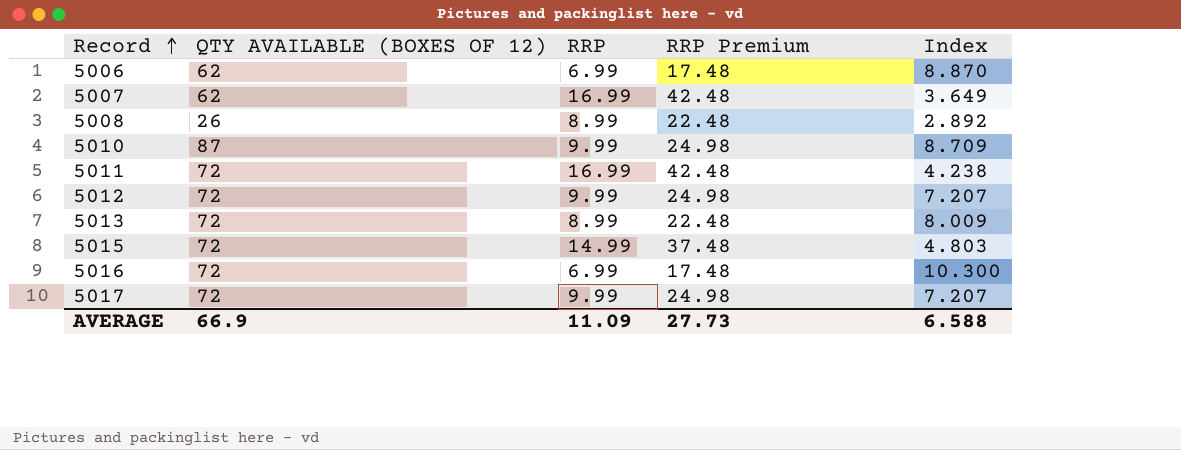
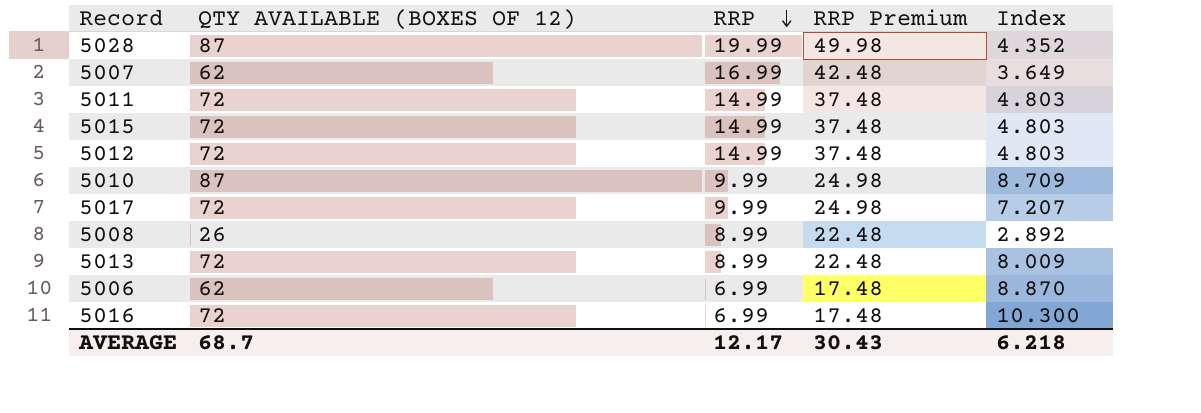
row order: Record ascending -> RRP descending
row 5028: none -> 87 | 19.99 | 49.98 | 4.352
5011 | RRP: 16.99 -> 14.99
5011 | RRP Premium: 42.48 -> 37.48
5011 | Index: 4.238 -> 4.803
5012 | RRP: 9.99 -> 14.99
5012 | RRP Premium: 24.98 -> 37.48
5012 | Index: 7.207 -> 4.803
AVERAGE | QTY AVAILABLE (BOXES OF 12): 66.9 -> 68.7
AVERAGE | RRP: 11.09 -> 12.17
AVERAGE | RRP Premium: 27.73 -> 30.43
AVERAGE | Index: 6.588 -> 6.218

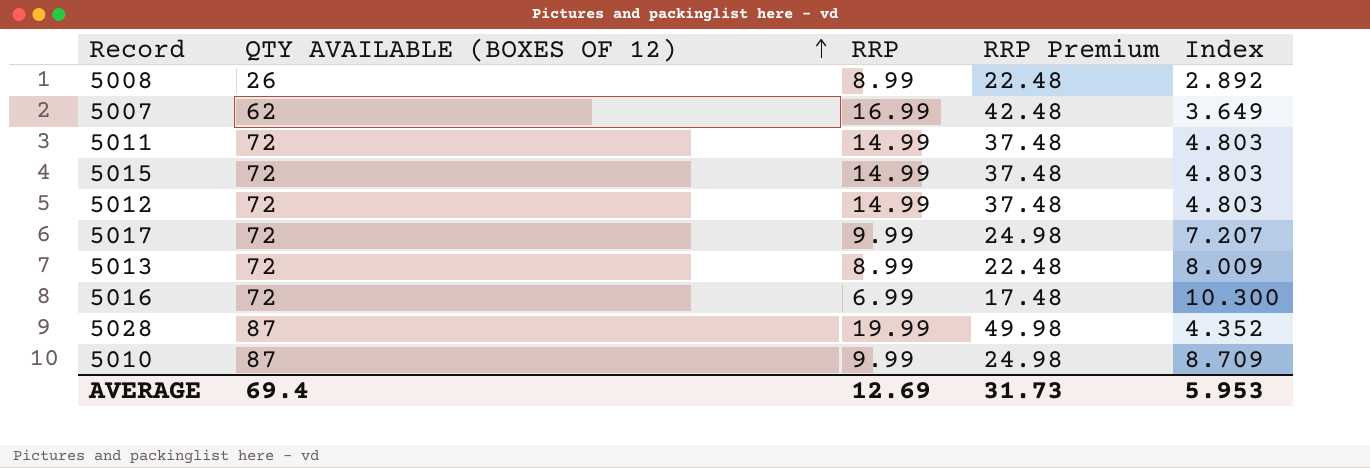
row order: RRP descending -> QTY AVAILABLE (BOXES OF 12) ascending
row 5006: 62 | 6.99 | 17.48 | 8.870 -> none
AVERAGE | QTY AVAILABLE (BOXES OF 12): 68.7 -> 69.4
AVERAGE | RRP: 12.17 -> 12.69
AVERAGE | RRP Premium: 30.43 -> 31.73
AVERAGE | Index: 6.218 -> 5.953

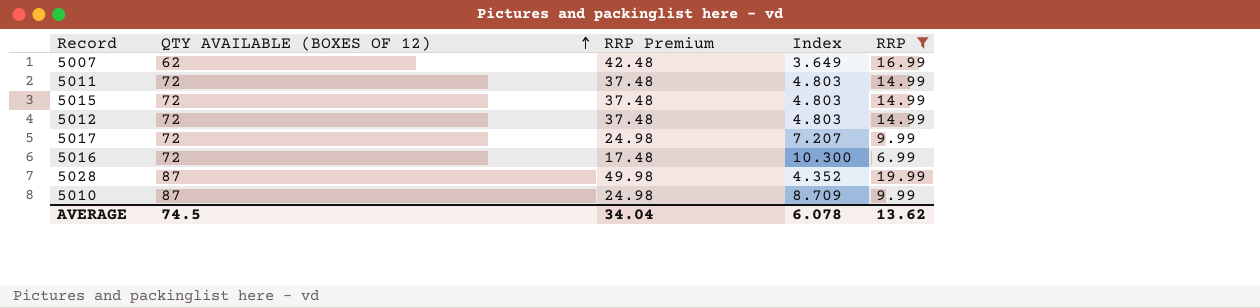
filter: none -> RRP != 8.99
column RRP | position: 3 -> 5
AVERAGE | QTY AVAILABLE (BOXES OF 12): 69.4 -> 74.5
AVERAGE | RRP Premium: 31.73 -> 34.04
AVERAGE | Index: 5.953 -> 6.078
AVERAGE | RRP: 12.69 -> 13.62

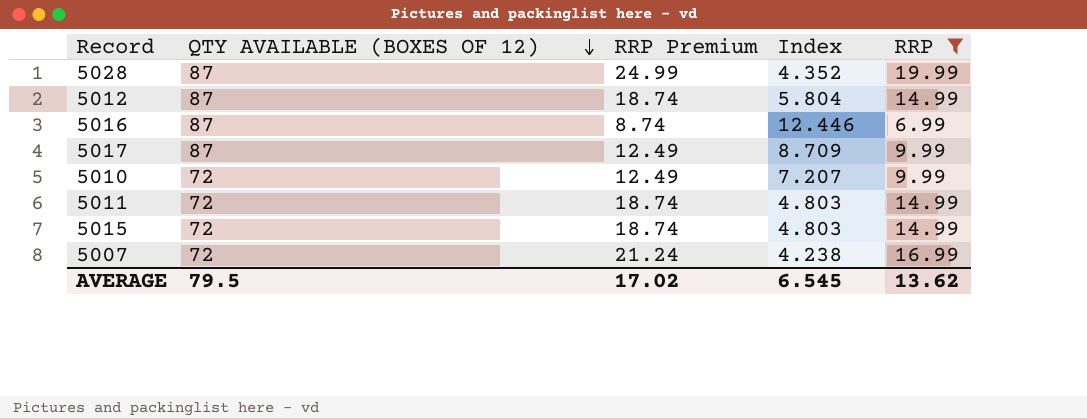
row order: QTY AVAILABLE (BOXES OF 12) ascending -> QTY AVAILABLE (BOXES OF 12) descending
column RRP Premium | formula: [RRP] * 2.5 -> [RRP] * 1.25
5012 | QTY AVAILABLE (BOXES OF 12): 72 -> 87
5012 | Index: 4.803 -> 5.804
5016 | QTY AVAILABLE (BOXES OF 12): 72 -> 87
5016 | Index: 10.300 -> 12.446
5017 | QTY AVAILABLE (BOXES OF 12): 72 -> 87
5017 | Index: 7.207 -> 8.709
5010 | QTY AVAILABLE (BOXES OF 12): 87 -> 72
5010 | Index: 8.709 -> 7.207
5007 | QTY AVAILABLE (BOXES OF 12): 62 -> 72
5007 | Index: 3.649 -> 4.238
AVERAGE | QTY AVAILABLE (BOXES OF 12): 74.5 -> 79.5
AVERAGE | RRP Premium: 34.04 -> 17.02
AVERAGE | Index: 6.078 -> 6.545

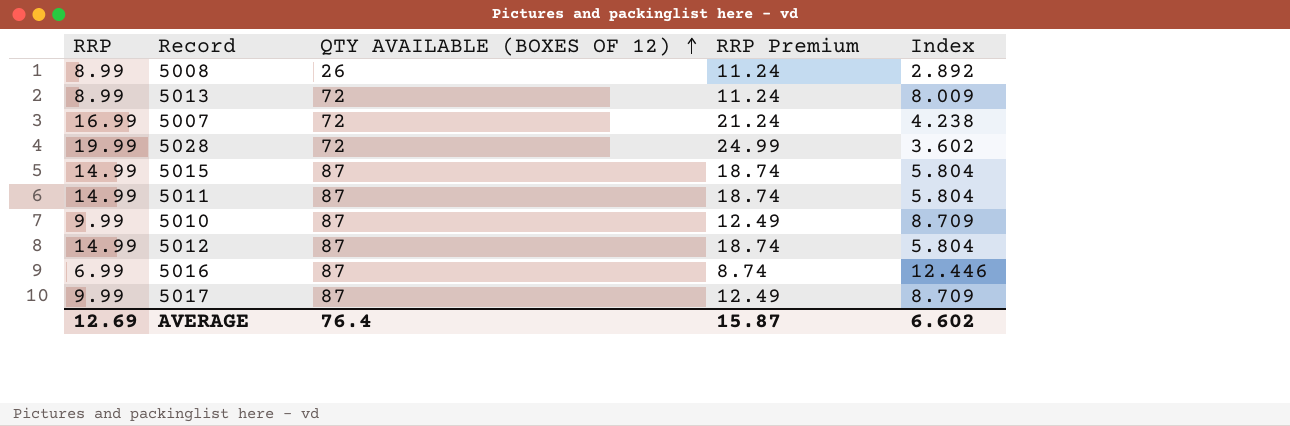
filter: RRP != 8.99 -> none
row order: QTY AVAILABLE (BOXES OF 12) descending -> QTY AVAILABLE (BOXES OF 12) ascending
column RRP | position: 5 -> 1
5028 | QTY AVAILABLE (BOXES OF 12): 87 -> 72
5028 | Index: 4.352 -> 3.602
5015 | QTY AVAILABLE (BOXES OF 12): 72 -> 87
5015 | Index: 4.803 -> 5.804
5011 | QTY AVAILABLE (BOXES OF 12): 72 -> 87
5011 | Index: 4.803 -> 5.804
5010 | QTY AVAILABLE (BOXES OF 12): 72 -> 87
5010 | Index: 7.207 -> 8.709
AVERAGE | RRP: 13.62 -> 12.69
AVERAGE | QTY AVAILABLE (BOXES OF 12): 79.5 -> 76.4
AVERAGE | RRP Premium: 17.02 -> 15.87
AVERAGE | Index: 6.545 -> 6.602

